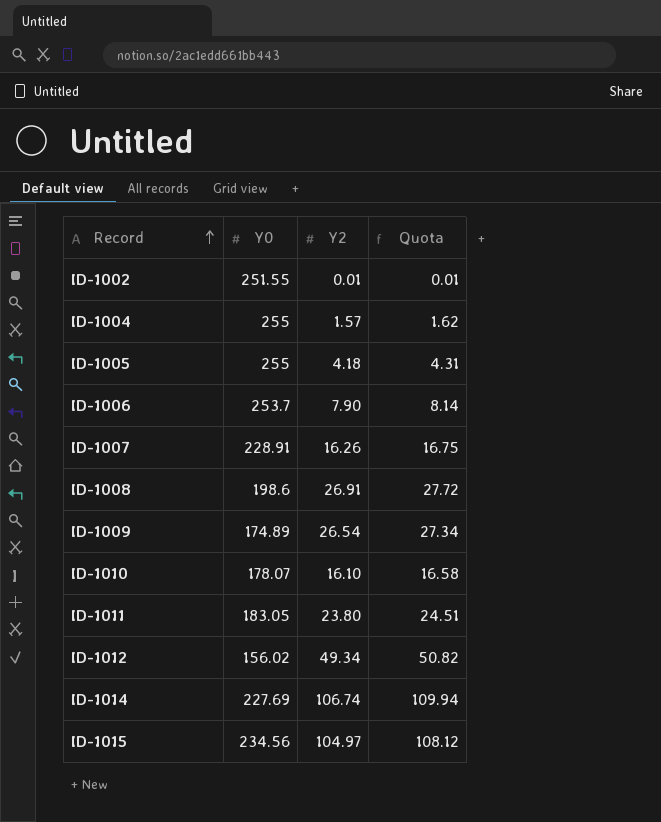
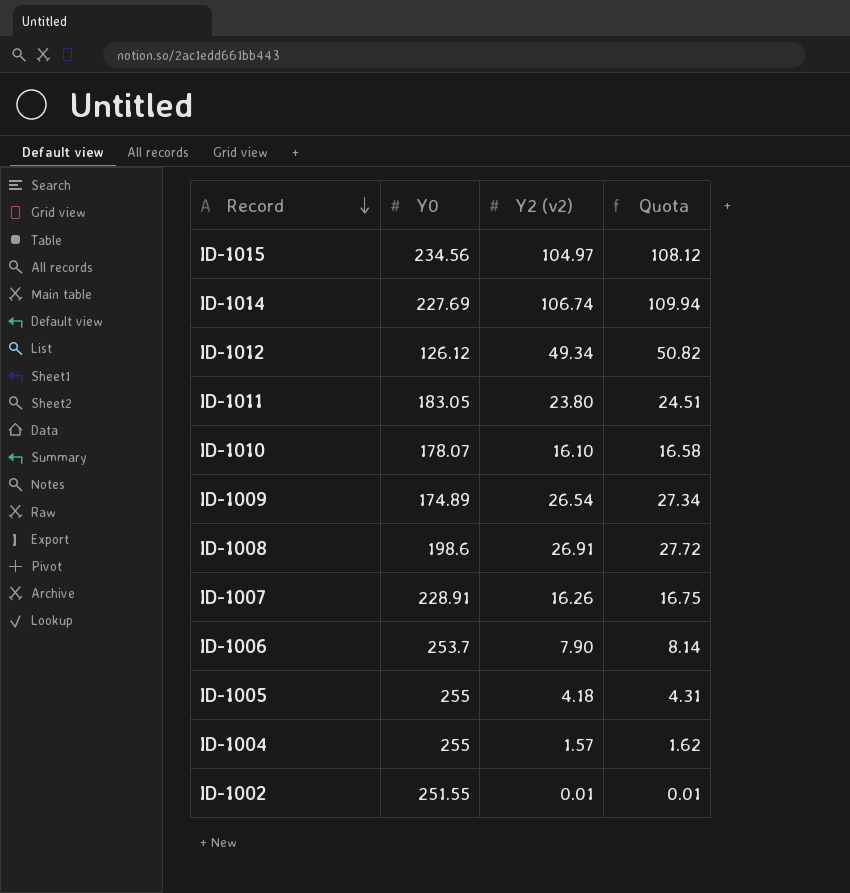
row order: Record ascending -> Record descending
column name: Y2 -> Y2 (v2)
ID-1012 | Y0: 156.02 -> 126.12

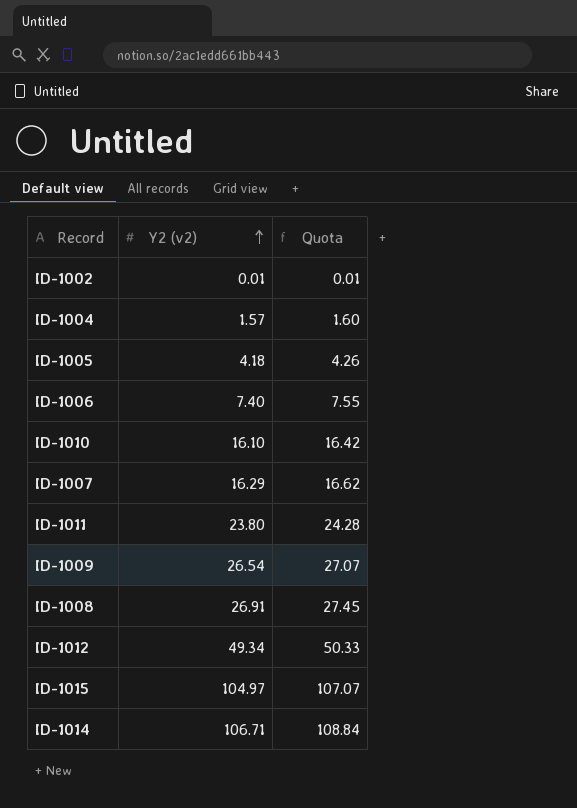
row order: Record descending -> Y2 (v2) ascending
column Y0 | position: 2 -> none
column Quota | formula: [Y2 (v2)] * 1.03 -> [Y2 (v2)] * 1.02
ID-1006 | Y2 (v2): 7.90 -> 7.40
ID-1007 | Y2 (v2): 16.26 -> 16.29
ID-1014 | Y2 (v2): 106.74 -> 106.71

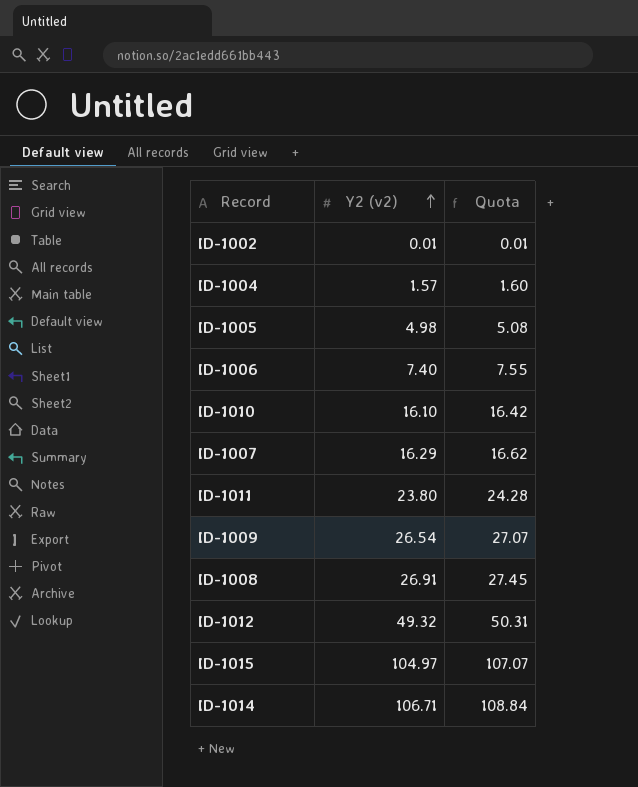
ID-1005 | Y2 (v2): 4.18 -> 4.98
ID-1005 | Quota: 4.26 -> 5.08
ID-1012 | Y2 (v2): 49.34 -> 49.32
ID-1012 | Quota: 50.33 -> 50.31

